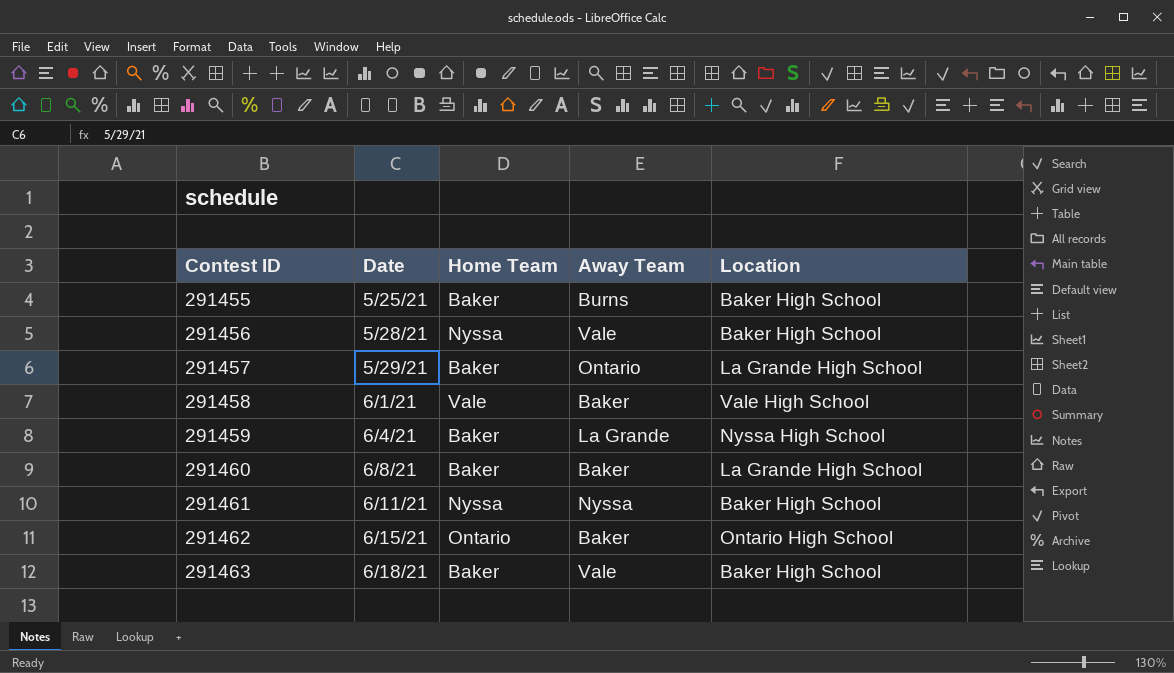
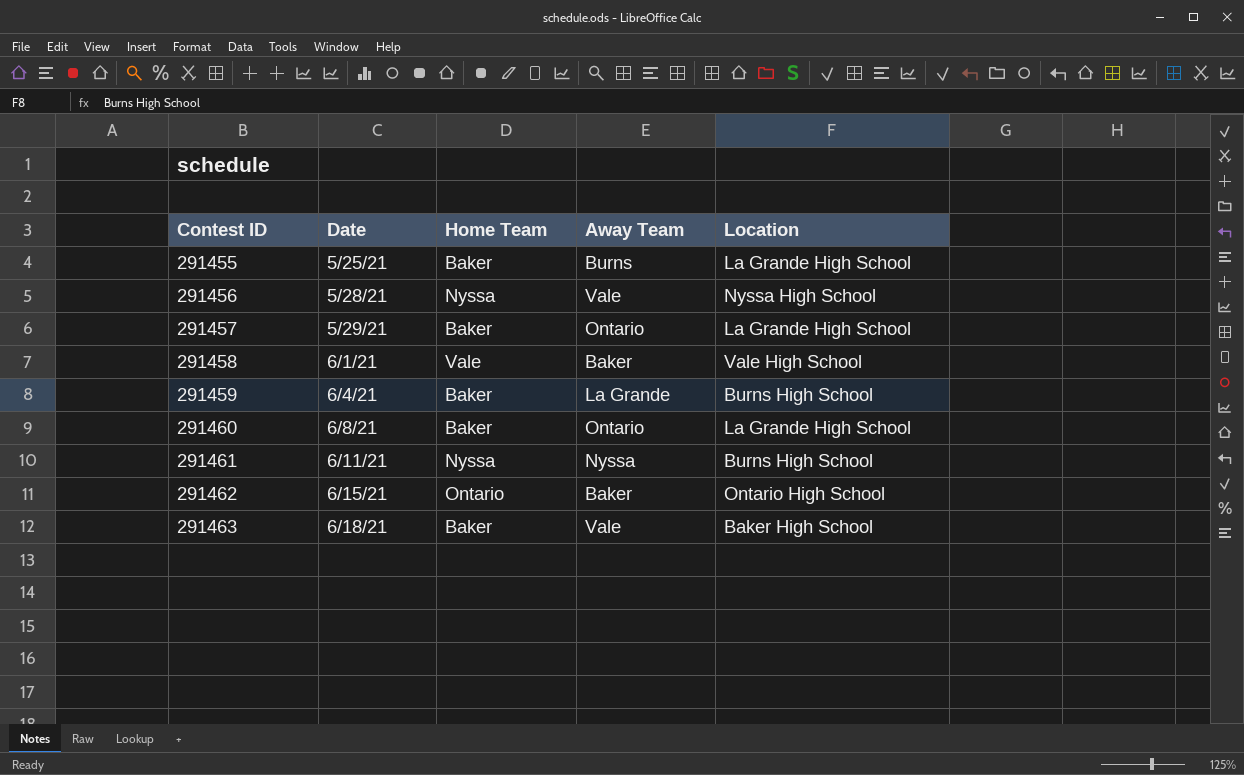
291455 | Location: Baker High School -> La Grande High School
291456 | Location: Baker High School -> Nyssa High School
291459 | Location: Nyssa High School -> Burns High School
291460 | Away Team: Baker -> Ontario
291461 | Location: Baker High School -> Burns High School

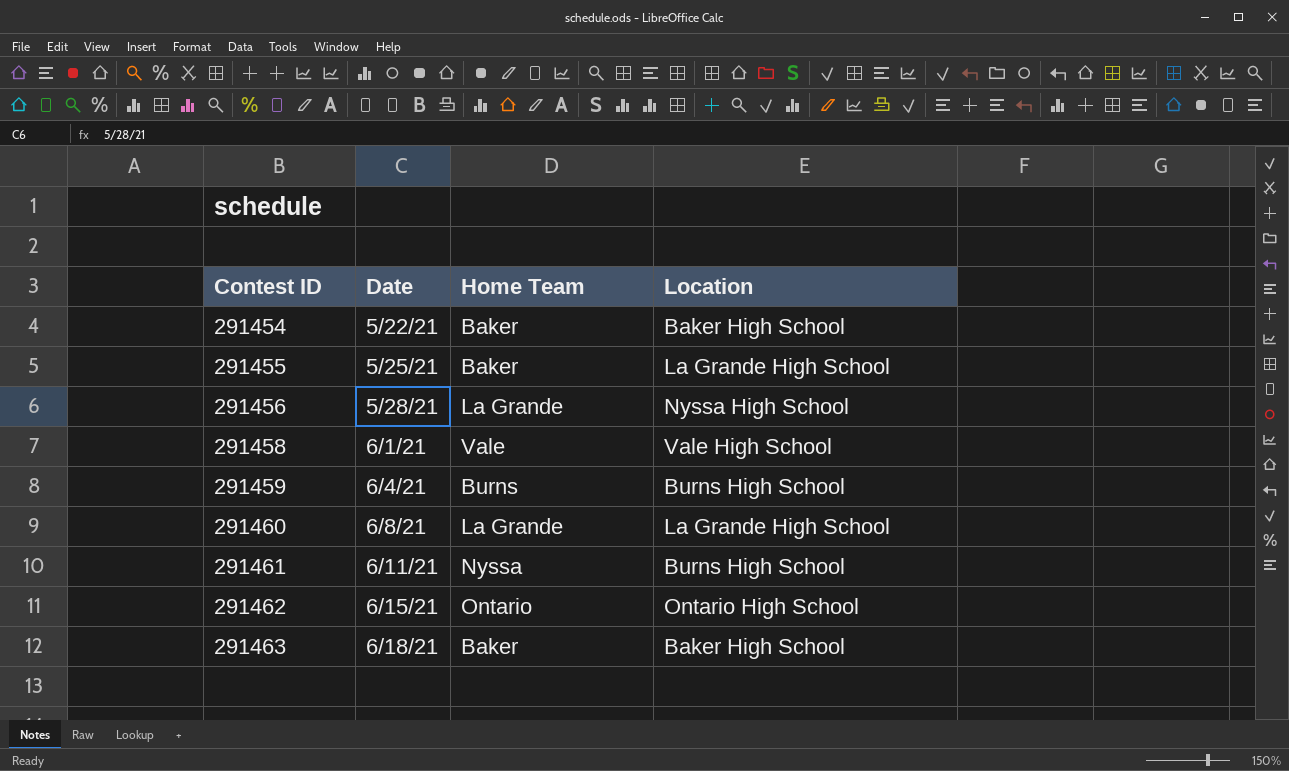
column Away Team | position: 4 -> none
row 291457: 5/29/21 | Baker | Ontario | La Grande High School -> none
row 291454: none -> 5/22/21 | Baker | Baker High School
291456 | Home Team: Nyssa -> La Grande
291459 | Home Team: Baker -> Burns
291460 | Home Team: Baker -> La Grande

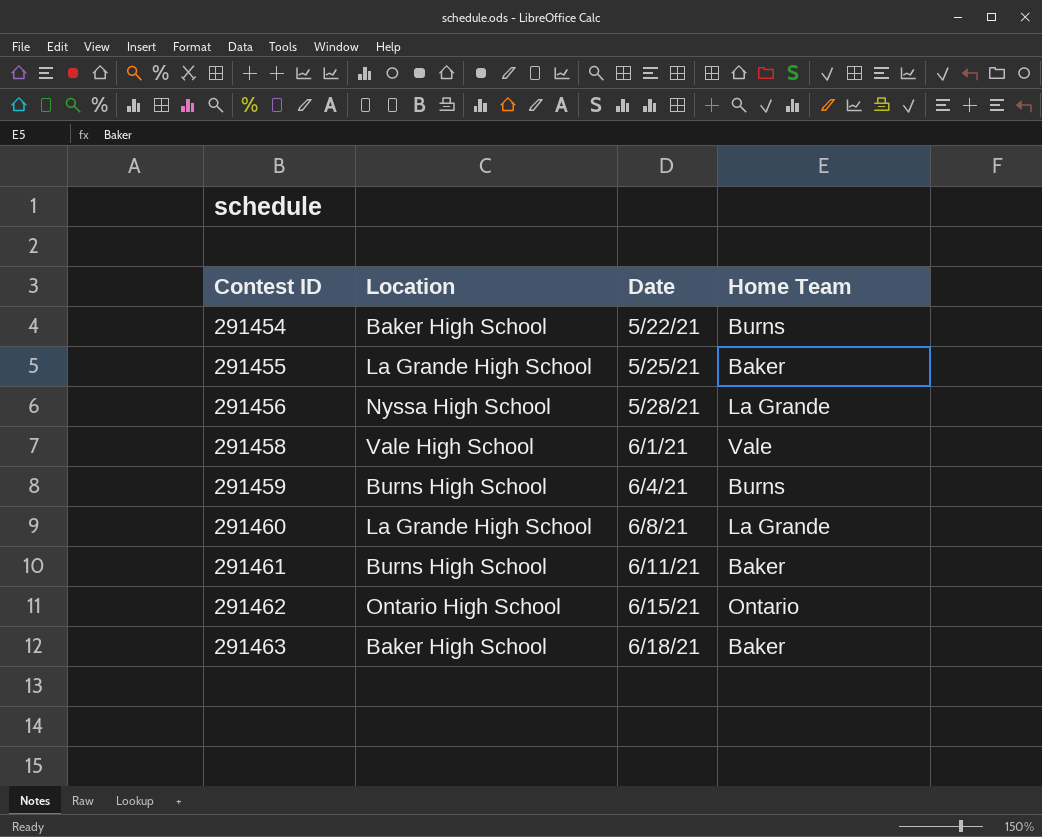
column Location | position: 4 -> 2
291454 | Home Team: Baker -> Burns
291461 | Home Team: Nyssa -> Baker

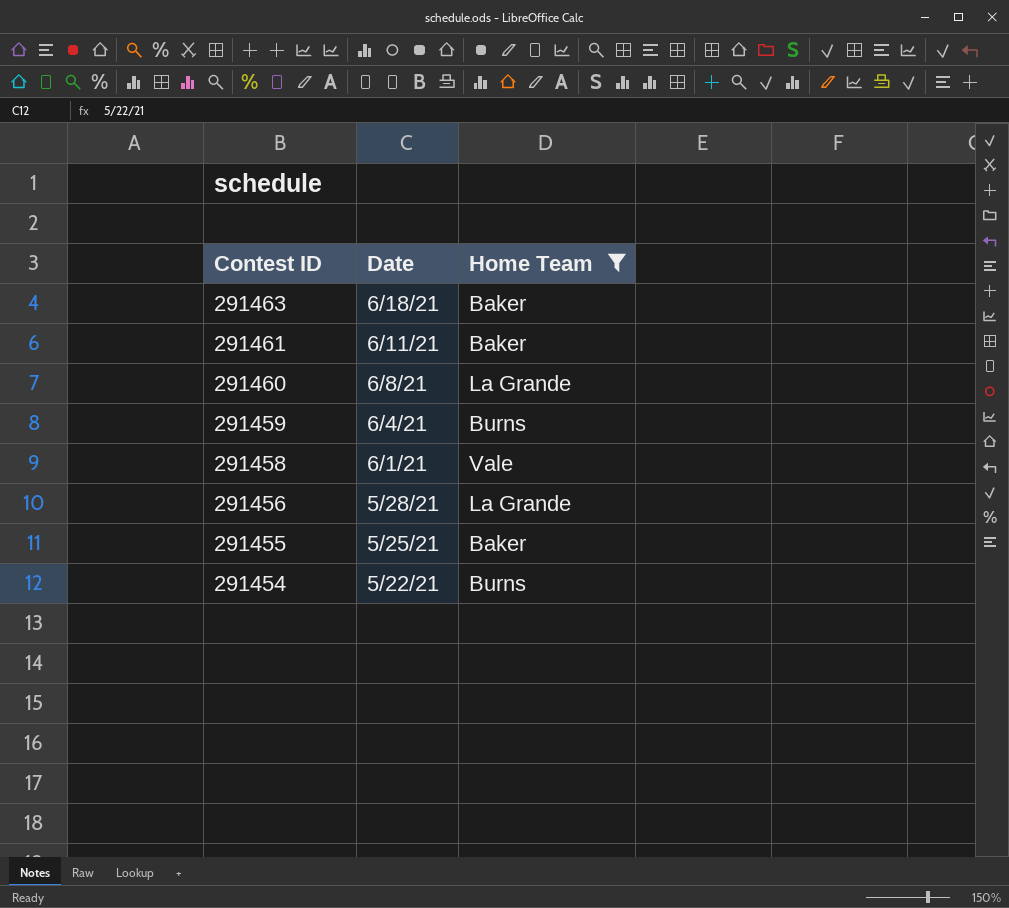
filter: none -> Home Team != Ontario
row order: Contest ID ascending -> Contest ID descending
column Location | position: 2 -> none

